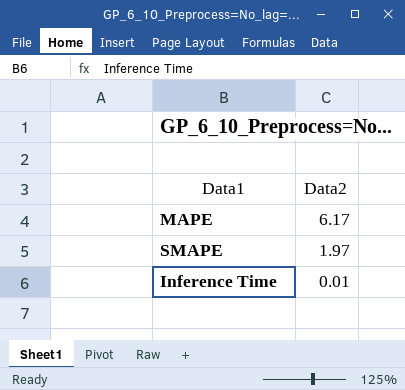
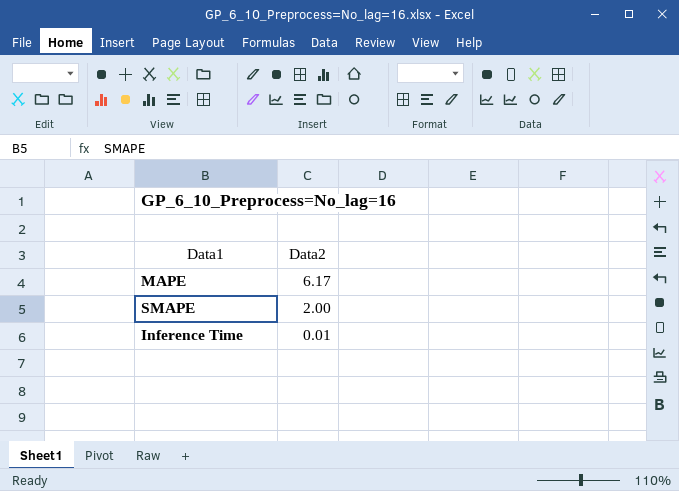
SMAPE | Data2: 1.97 -> 2.00

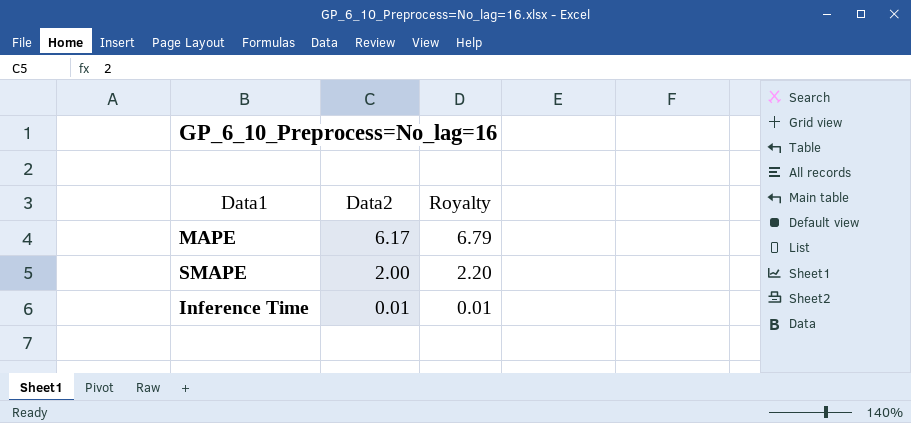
column Royalty | formula: none -> [Data2] * 1.1

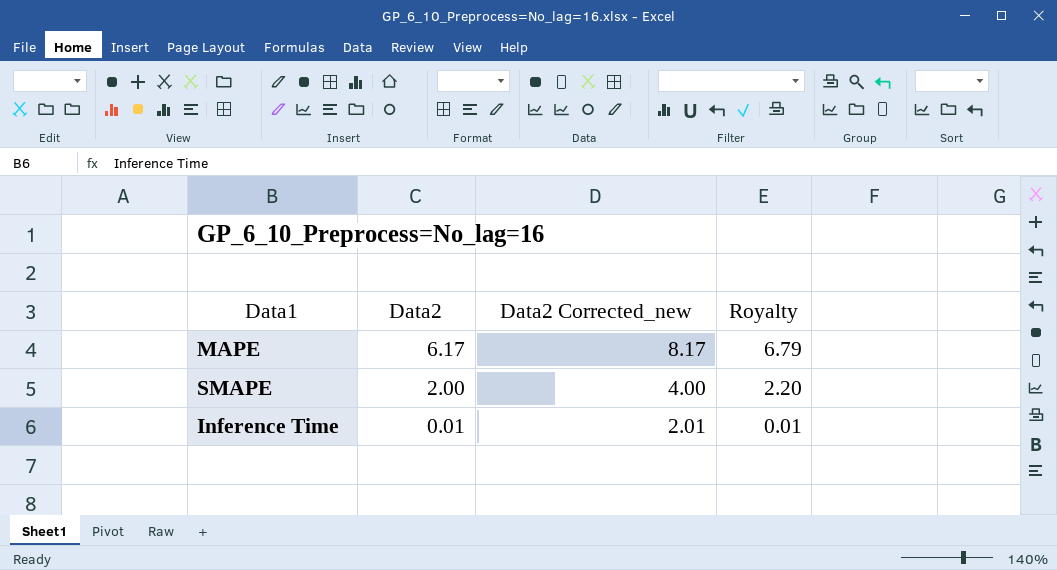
column Data2 Corrected_new | formula: none -> [Data2] + 2

